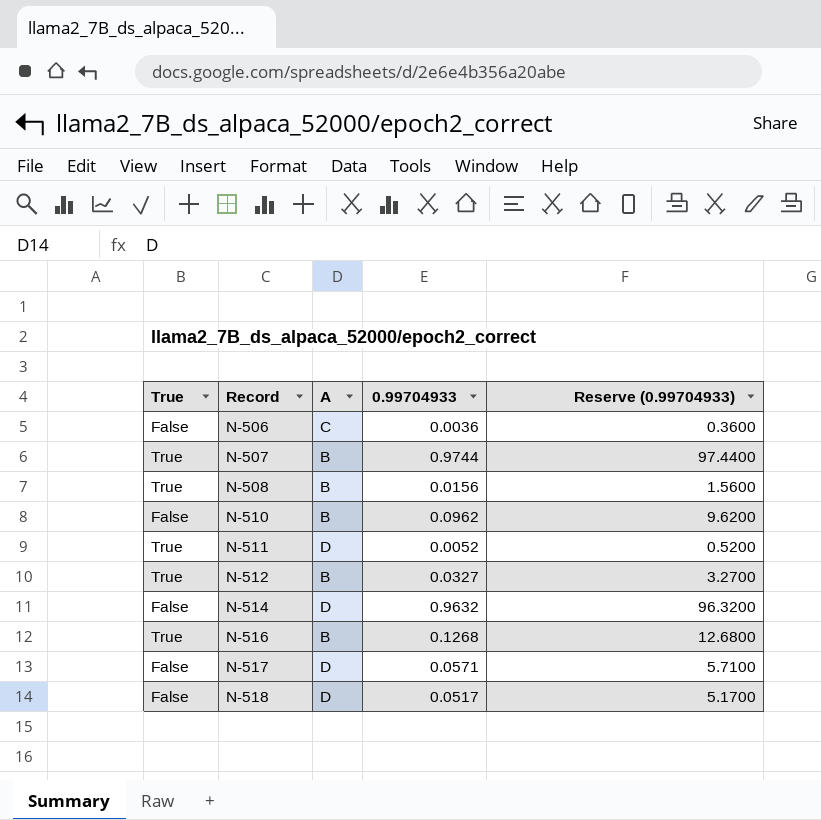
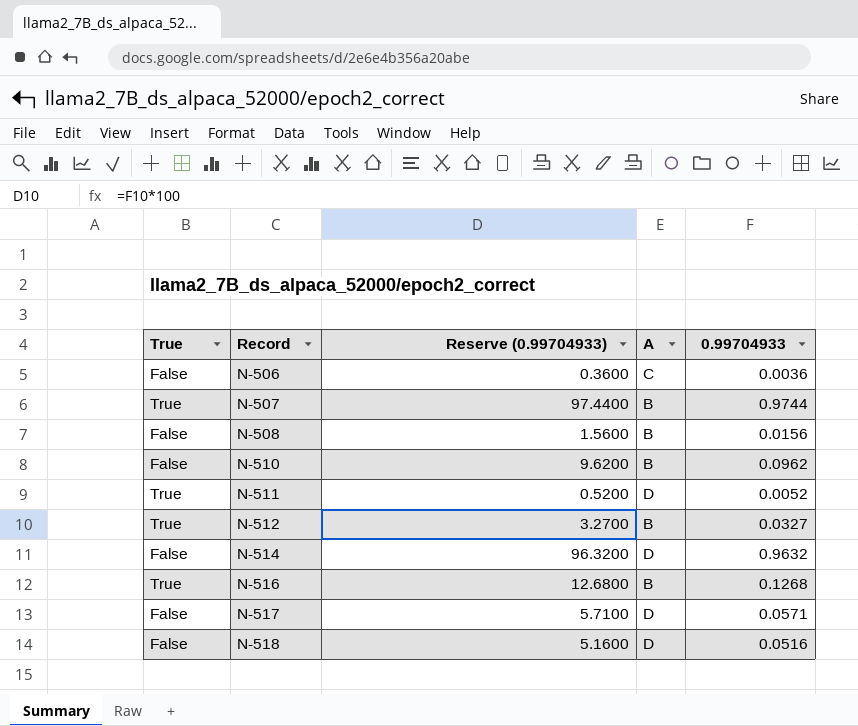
column Reserve (0.99704933) | position: 5 -> 3
N-508 | True: True -> False
N-518 | Reserve (0.99704933): 5.1700 -> 5.1600
N-518 | 0.99704933: 0.0517 -> 0.0516

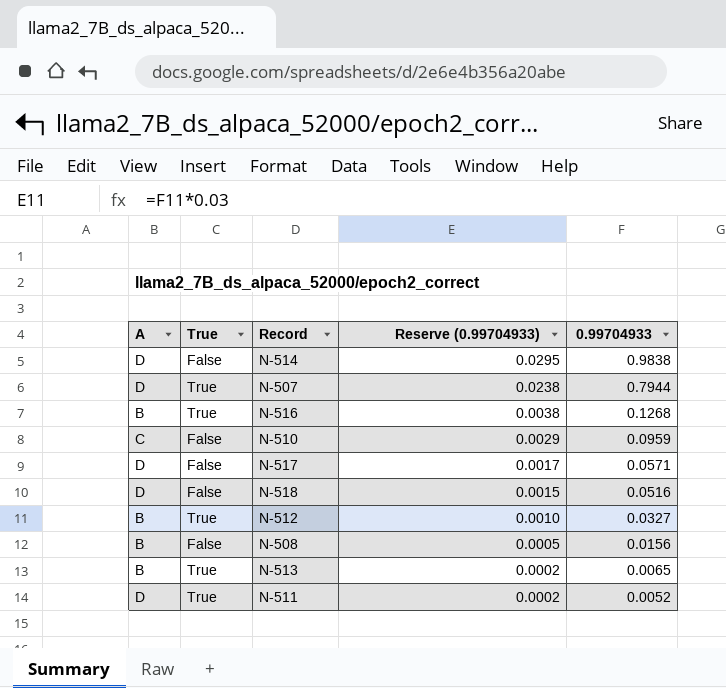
row order: Record ascending -> Reserve (0.99704933) descending
column A | position: 4 -> 1
column Reserve (0.99704933) | formula: [0.99704933] * 100 -> [0.99704933] * 0.03
row N-506: False | 0.3600 | C | 0.0036 -> none
N-514 | 0.99704933: 0.9632 -> 0.9838
N-507 | A: B -> D
N-507 | 0.99704933: 0.9744 -> 0.7944
N-510 | A: B -> C
N-510 | 0.99704933: 0.0962 -> 0.0959
row N-513: none -> B | True | 0.0002 | 0.0065

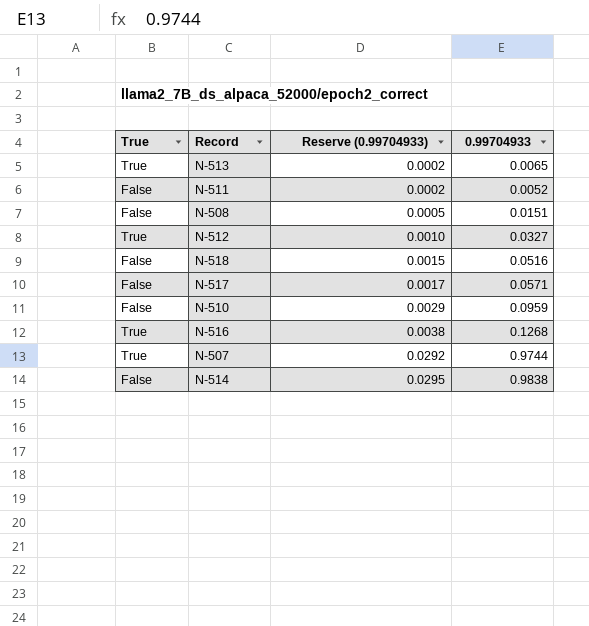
row order: Reserve (0.99704933) descending -> Reserve (0.99704933) ascending
column A | position: 1 -> none
N-511 | True: True -> False
N-508 | 0.99704933: 0.0156 -> 0.0151
N-507 | Reserve (0.99704933): 0.0238 -> 0.0292
N-507 | 0.99704933: 0.7944 -> 0.9744

